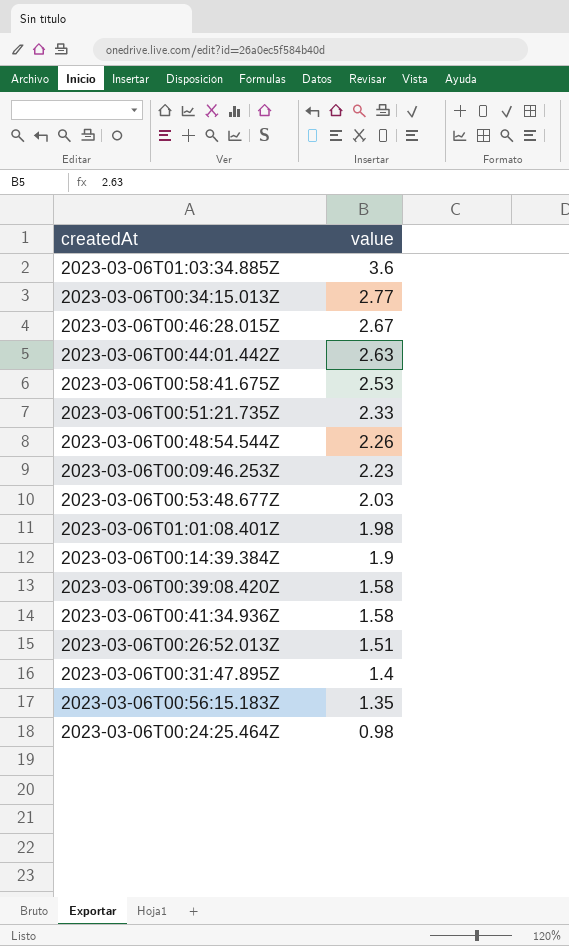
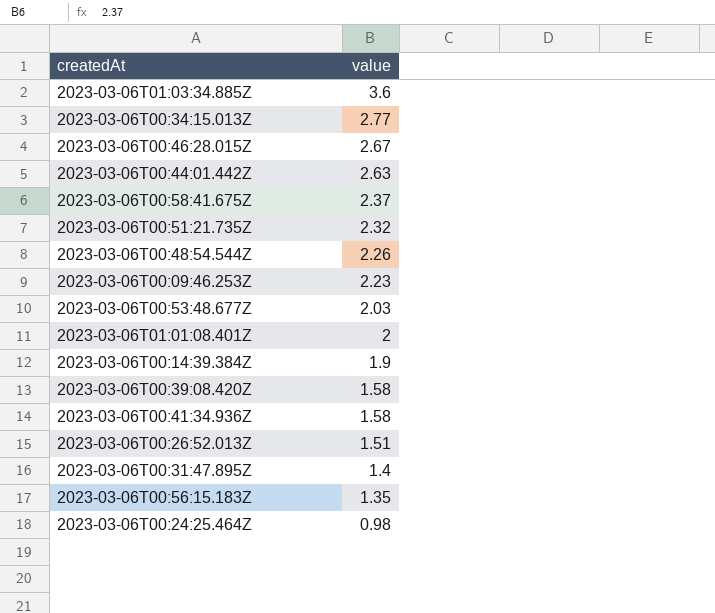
2023-03-06T00:58:41.675Z | value: 2.53 -> 2.37
2023-03-06T00:51:21.735Z | value: 2.33 -> 2.32
2023-03-06T01:01:08.401Z | value: 1.98 -> 2

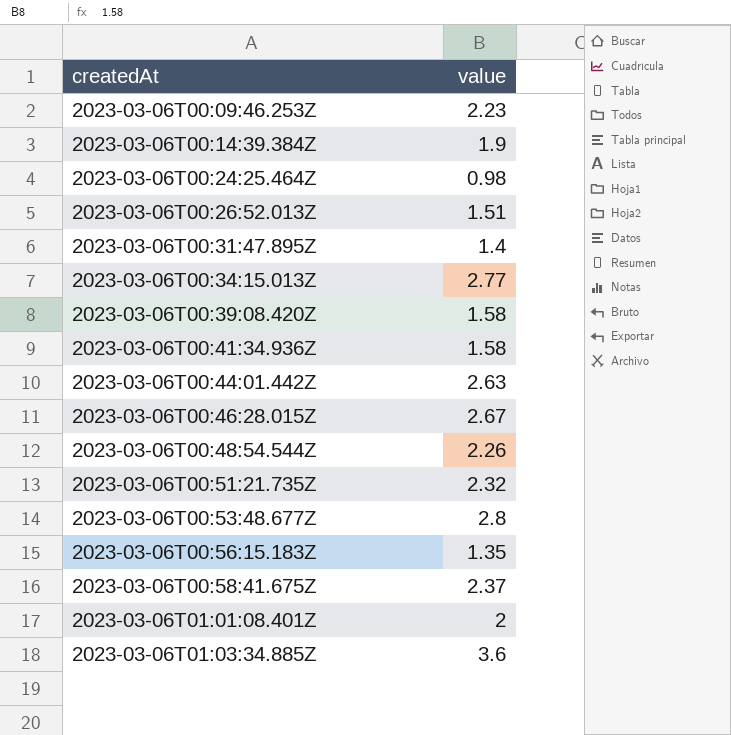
row order: value descending -> createdAt ascending
2023-03-06T00:53:48.677Z | value: 2.03 -> 2.8

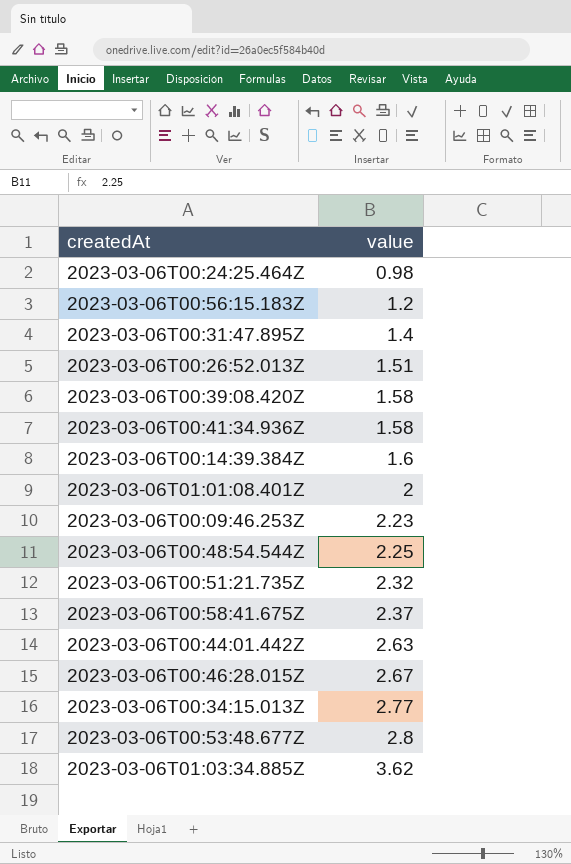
row order: createdAt ascending -> value ascending
2023-03-06T00:56:15.183Z | value: 1.35 -> 1.2
2023-03-06T00:14:39.384Z | value: 1.9 -> 1.6
2023-03-06T00:48:54.544Z | value: 2.26 -> 2.25
2023-03-06T01:03:34.885Z | value: 3.6 -> 3.62

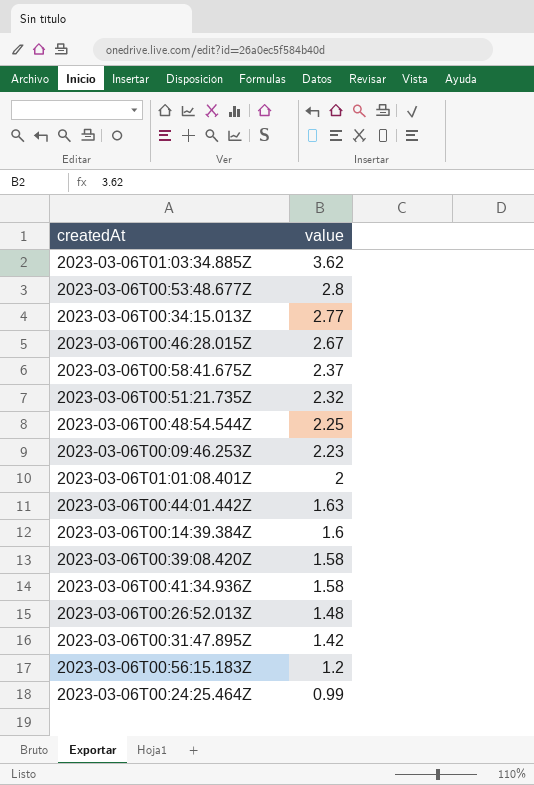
row order: value ascending -> value descending
2023-03-06T00:44:01.442Z | value: 2.63 -> 1.63
2023-03-06T00:26:52.013Z | value: 1.51 -> 1.48
2023-03-06T00:31:47.895Z | value: 1.4 -> 1.42
2023-03-06T00:24:25.464Z | value: 0.98 -> 0.99

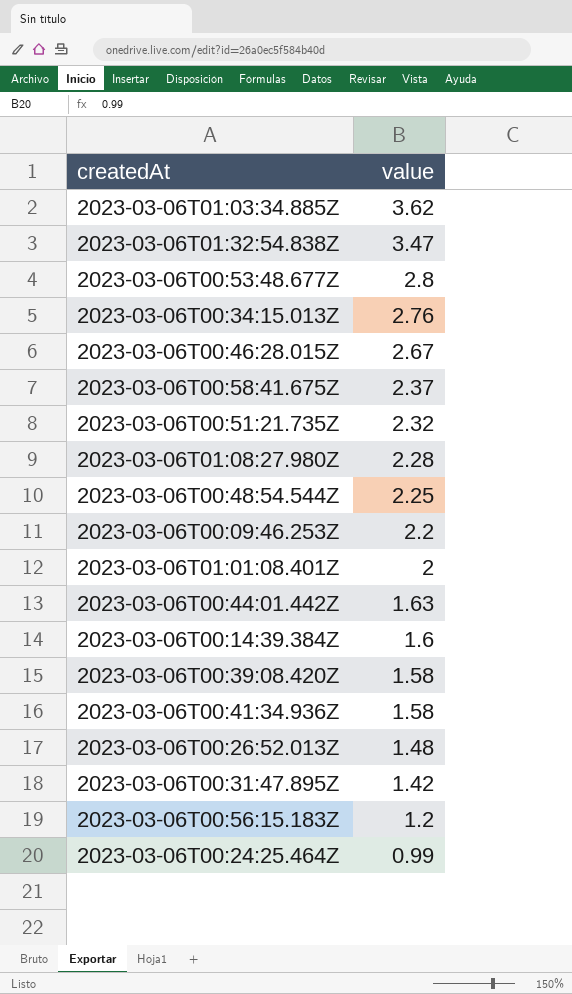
row 2023-03-06T01:32:54.838Z: none -> 3.47
2023-03-06T00:34:15.013Z | value: 2.77 -> 2.76
row 2023-03-06T01:08:27.980Z: none -> 2.28
2023-03-06T00:09:46.253Z | value: 2.23 -> 2.2

